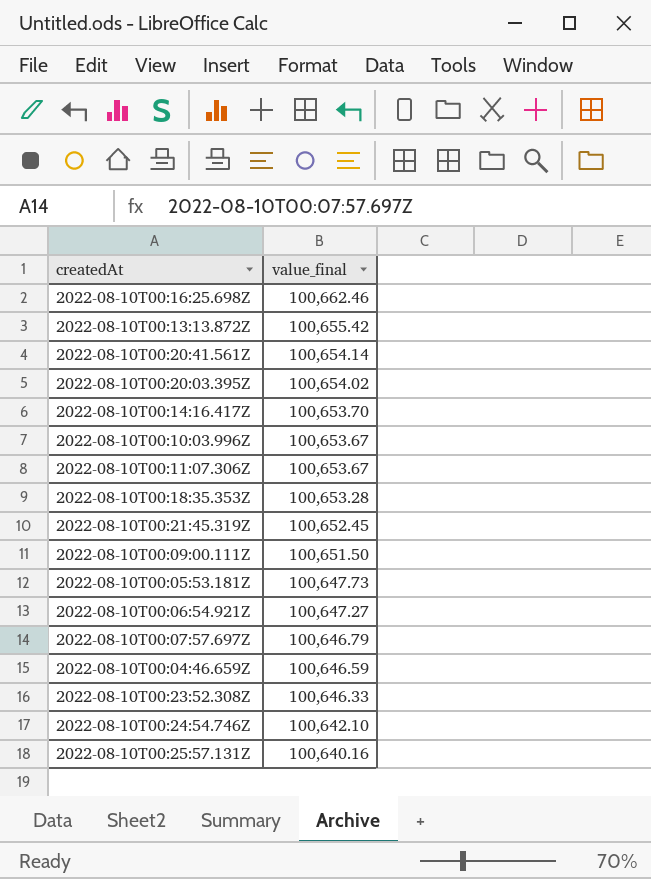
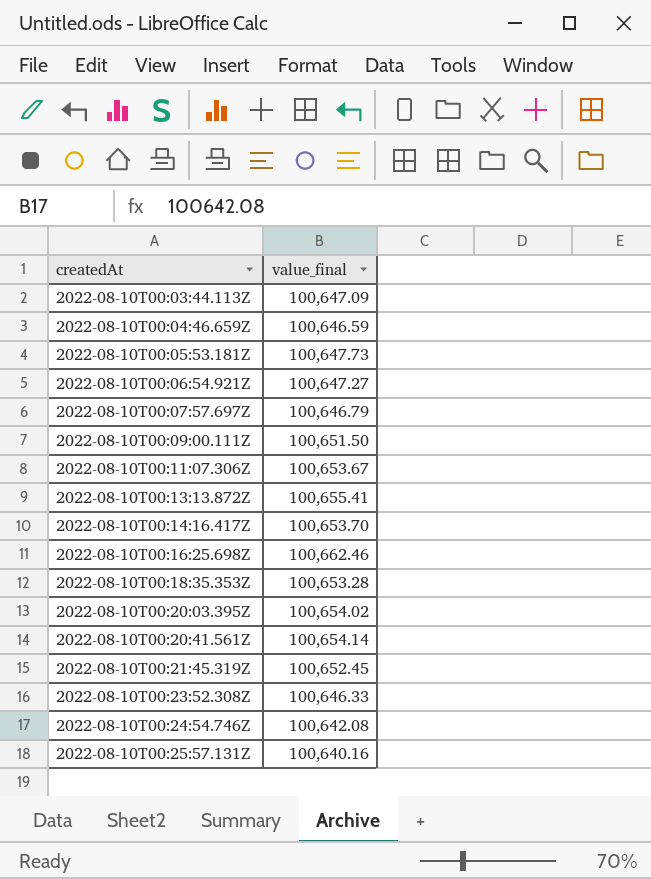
row order: value_final descending -> createdAt ascending
row 2022-08-10T00:10:03.996Z: 100,653.67 -> none
row 2022-08-10T00:03:44.113Z: none -> 100,647.09
2022-08-10T00:13:13.872Z | value_final: 100,655.42 -> 100,655.41
2022-08-10T00:24:54.746Z | value_final: 100,642.10 -> 100,642.08

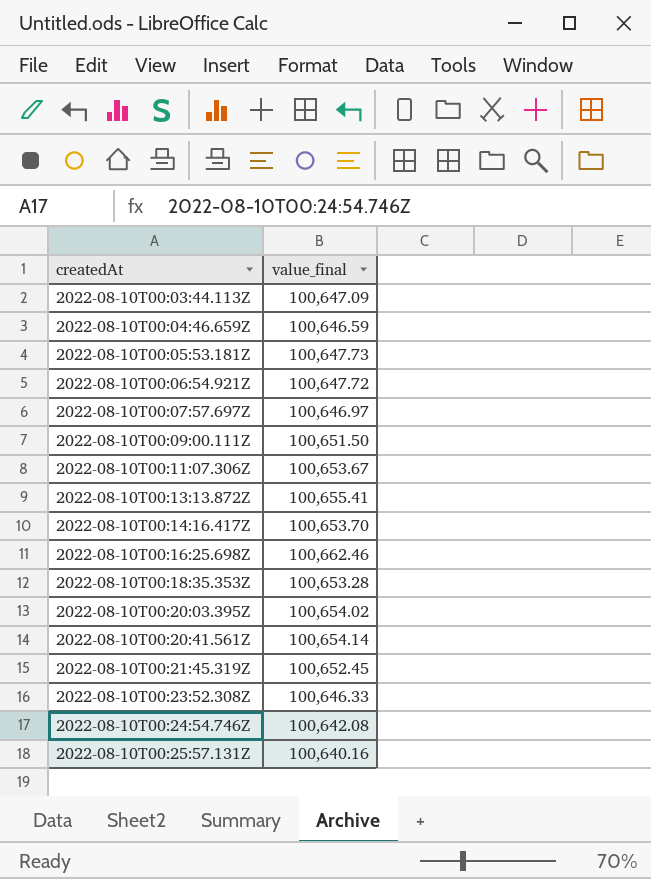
2022-08-10T00:06:54.921Z | value_final: 100,647.27 -> 100,647.72
2022-08-10T00:07:57.697Z | value_final: 100,646.79 -> 100,646.97

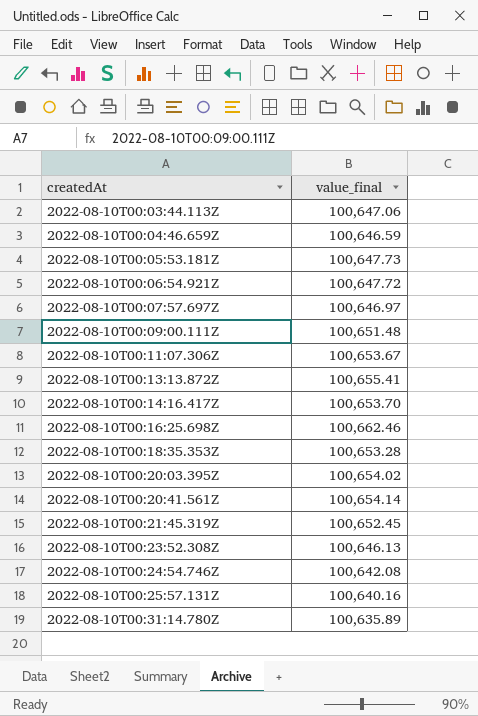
2022-08-10T00:03:44.113Z | value_final: 100,647.09 -> 100,647.06
2022-08-10T00:09:00.111Z | value_final: 100,651.50 -> 100,651.48
2022-08-10T00:23:52.308Z | value_final: 100,646.33 -> 100,646.13
row 2022-08-10T00:31:14.780Z: none -> 100,635.89

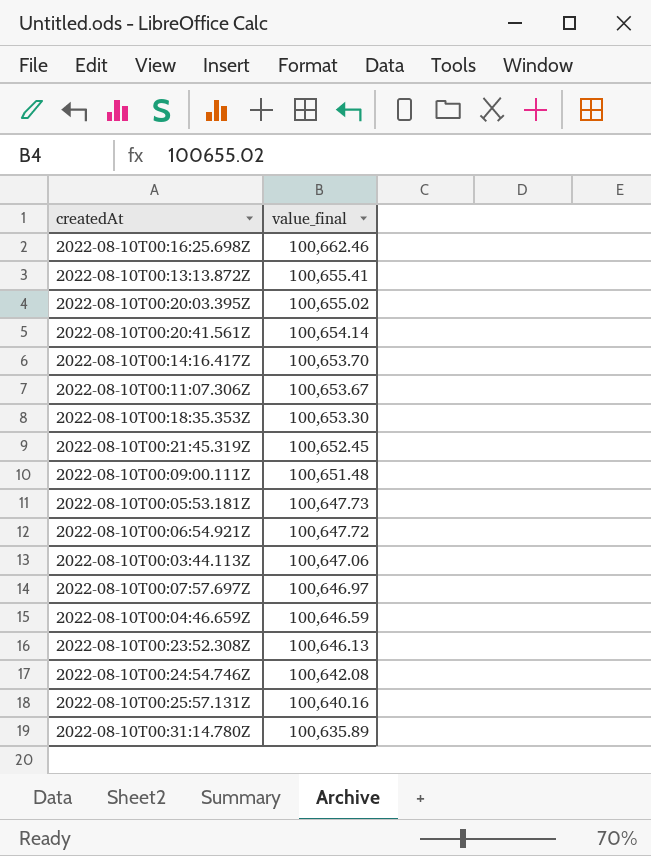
row order: createdAt ascending -> value_final descending
2022-08-10T00:20:03.395Z | value_final: 100,654.02 -> 100,655.02
2022-08-10T00:18:35.353Z | value_final: 100,653.28 -> 100,653.30

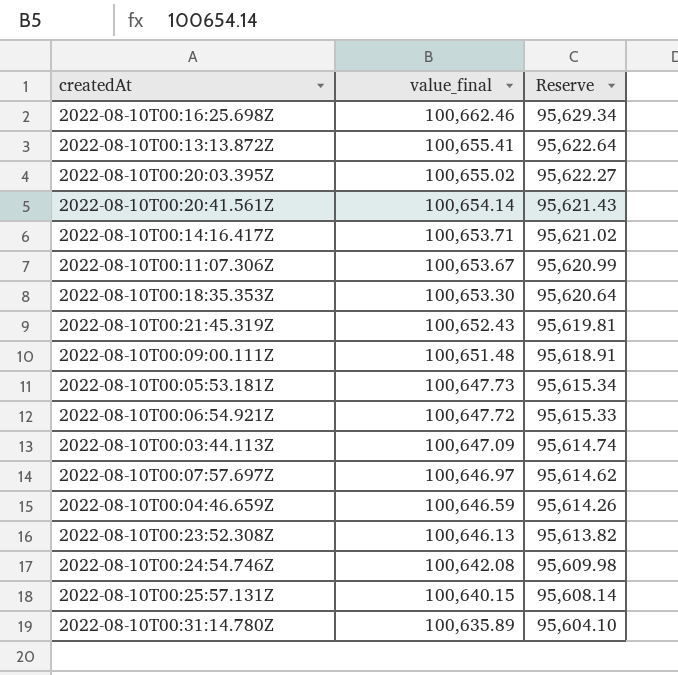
column Reserve | formula: none -> [value_final] * 0.95
2022-08-10T00:14:16.417Z | value_final: 100,653.70 -> 100,653.71
2022-08-10T00:21:45.319Z | value_final: 100,652.45 -> 100,652.43
2022-08-10T00:03:44.113Z | value_final: 100,647.06 -> 100,647.09
2022-08-10T00:25:57.131Z | value_final: 100,640.16 -> 100,640.15

